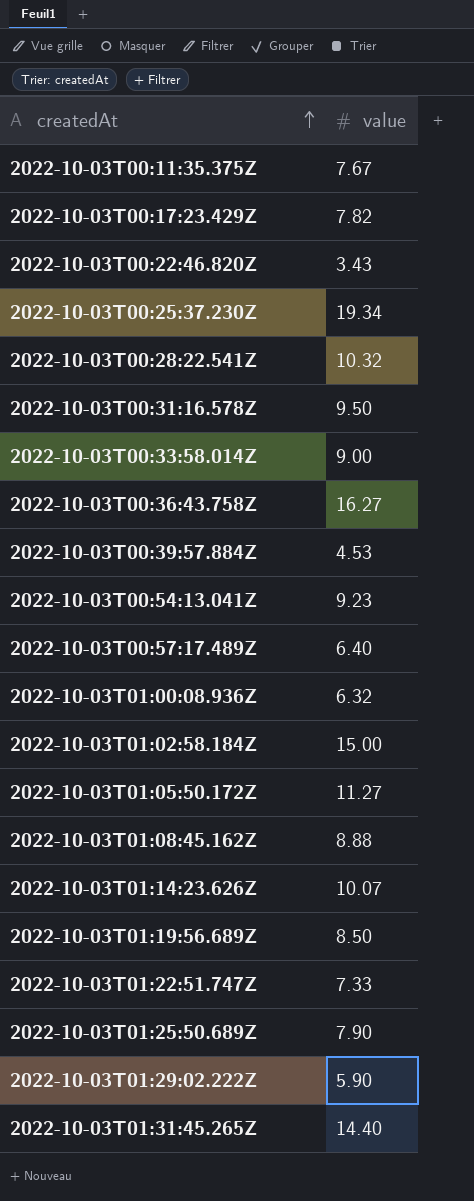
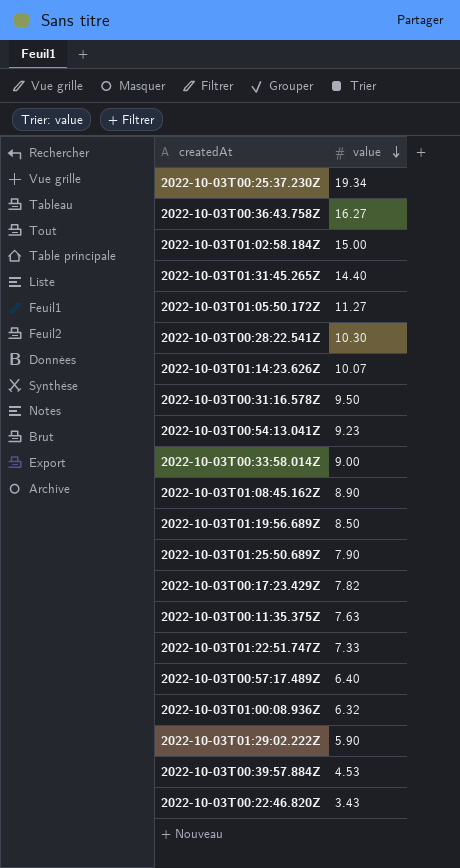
row order: createdAt ascending -> value descending
2022-10-03T00:28:22.541Z | value: 10.32 -> 10.30
2022-10-03T01:08:45.162Z | value: 8.88 -> 8.90
2022-10-03T00:11:35.375Z | value: 7.67 -> 7.63

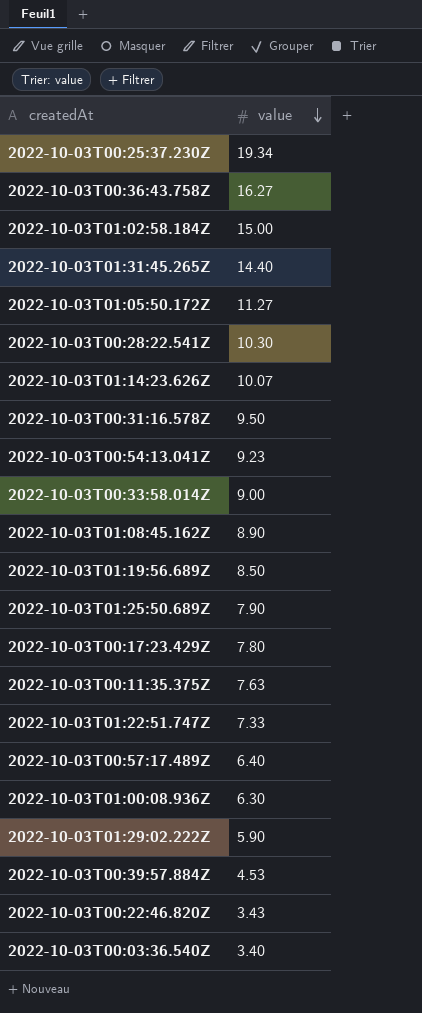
2022-10-03T00:17:23.429Z | value: 7.82 -> 7.80
2022-10-03T01:00:08.936Z | value: 6.32 -> 6.30
row 2022-10-03T00:03:36.540Z: none -> 3.40

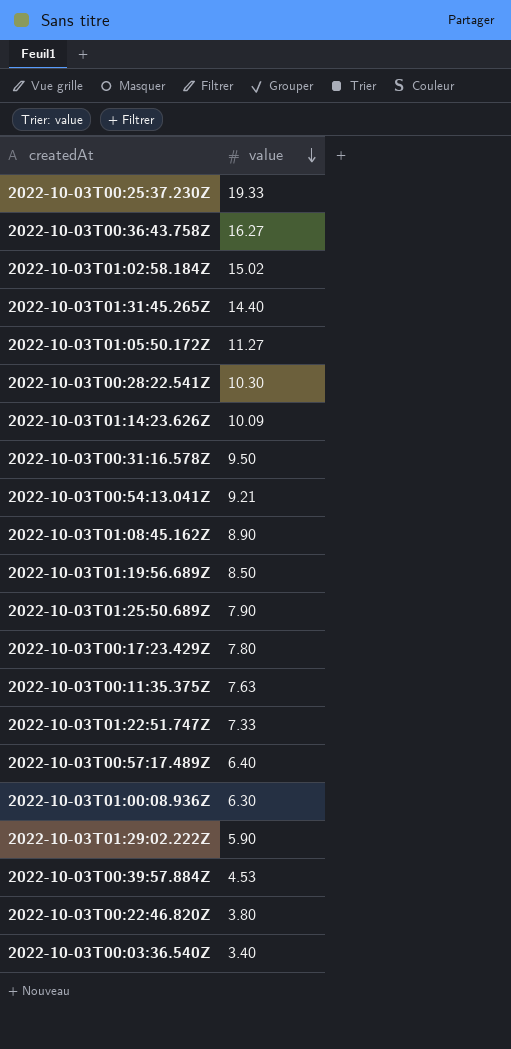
row 2022-10-03T00:33:58.014Z: 9.00 -> none
2022-10-03T00:25:37.230Z | value: 19.34 -> 19.33
2022-10-03T01:02:58.184Z | value: 15.00 -> 15.02
2022-10-03T01:14:23.626Z | value: 10.07 -> 10.09
2022-10-03T00:54:13.041Z | value: 9.23 -> 9.21
2022-10-03T00:22:46.820Z | value: 3.43 -> 3.80

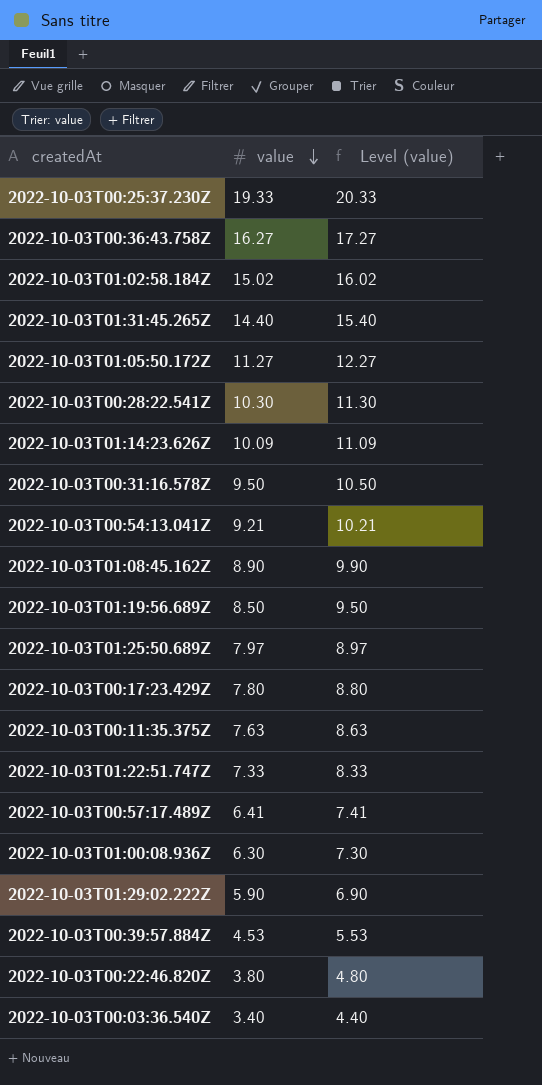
column Level (value) | formula: none -> [value] + 1
2022-10-03T01:25:50.689Z | value: 7.90 -> 7.97
2022-10-03T00:57:17.489Z | value: 6.40 -> 6.41

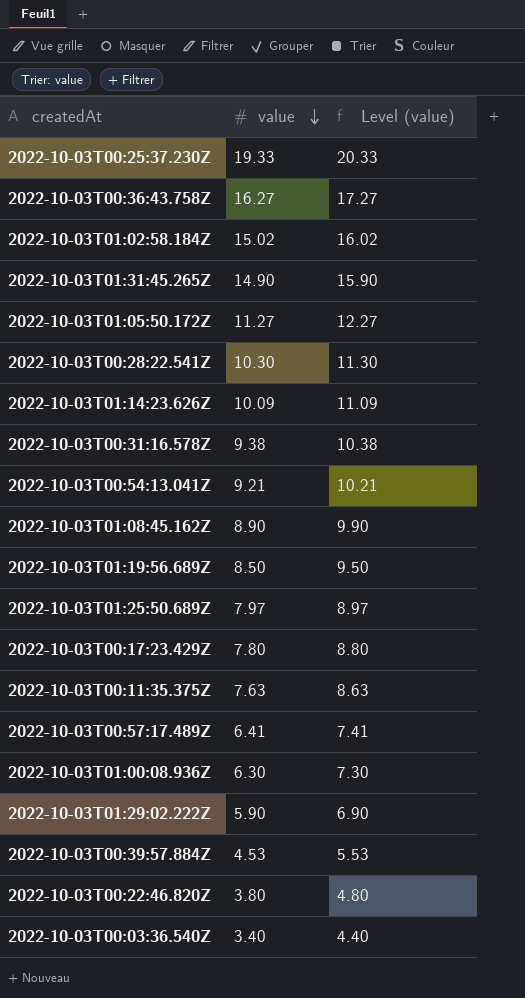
row 2022-10-03T01:22:51.747Z: 7.33 | 8.33 -> none
2022-10-03T01:31:45.265Z | value: 14.40 -> 14.90
2022-10-03T01:31:45.265Z | Level (value): 15.40 -> 15.90
2022-10-03T00:31:16.578Z | value: 9.50 -> 9.38
2022-10-03T00:31:16.578Z | Level (value): 10.50 -> 10.38

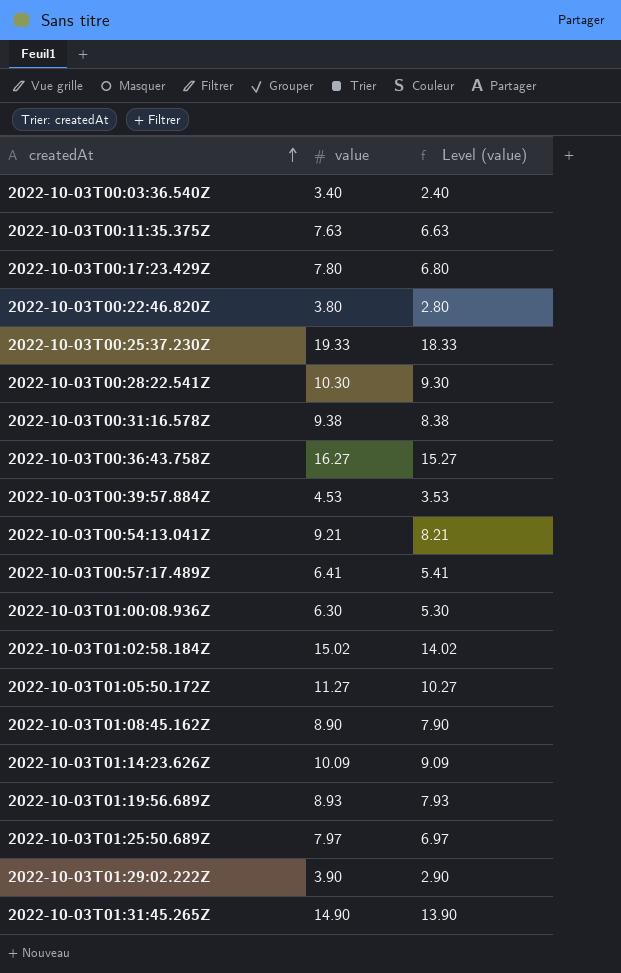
row order: value descending -> createdAt ascending
column Level (value) | formula: [value] + 1 -> [value] - 1
2022-10-03T01:19:56.689Z | value: 8.50 -> 8.93
2022-10-03T01:29:02.222Z | value: 5.90 -> 3.90

